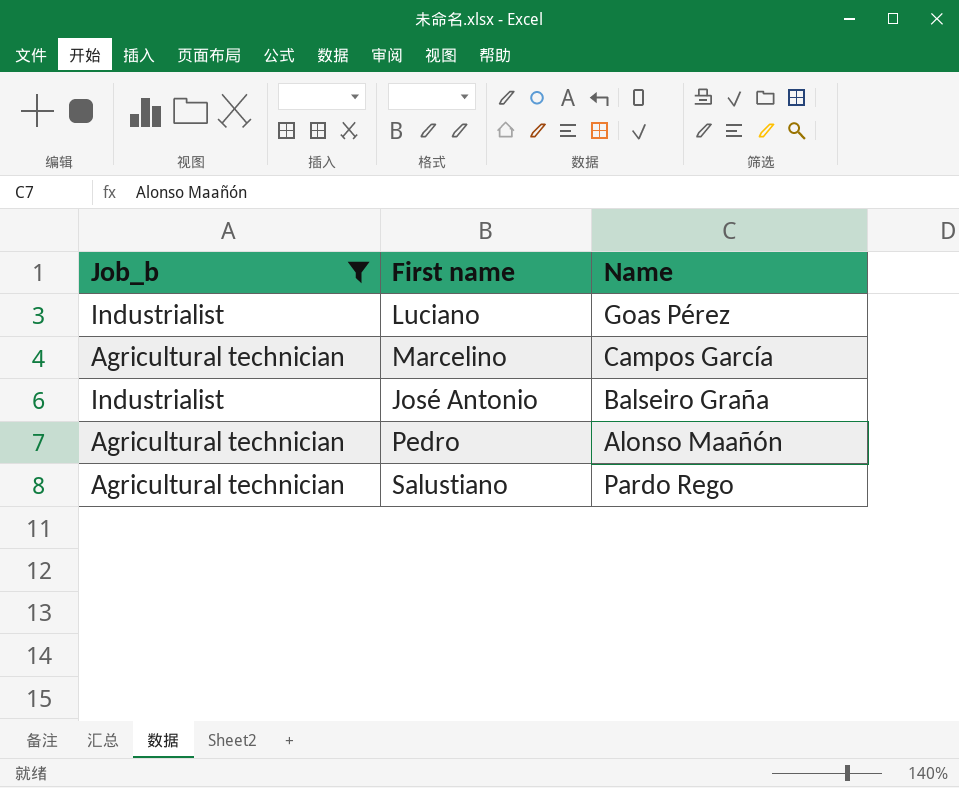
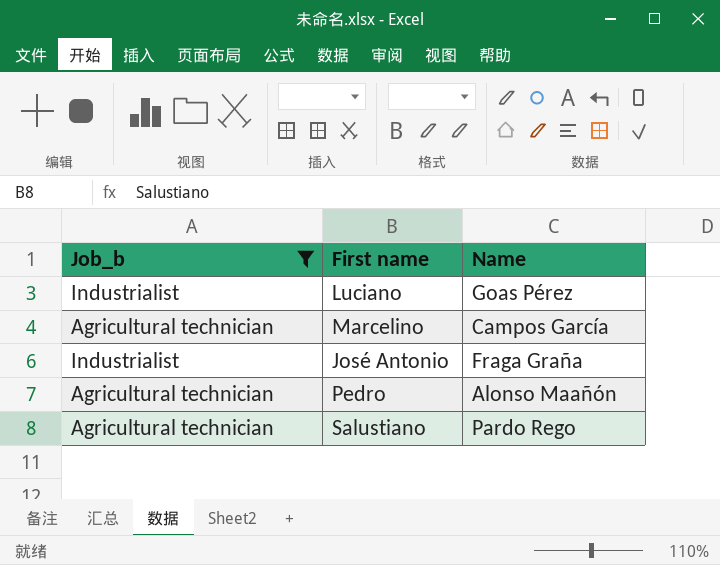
José Antonio | Name: Balseiro Graña -> Fraga Graña

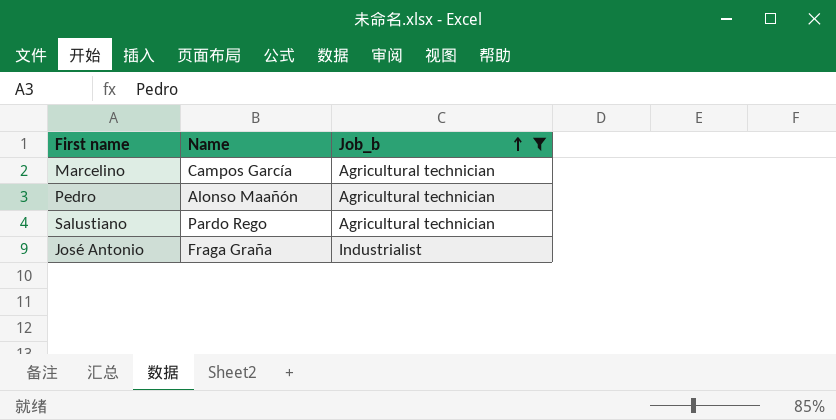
row order: none -> Job_b ascending
column Job_b | position: 1 -> 3
row Luciano: Industrialist | Goas Pérez -> none

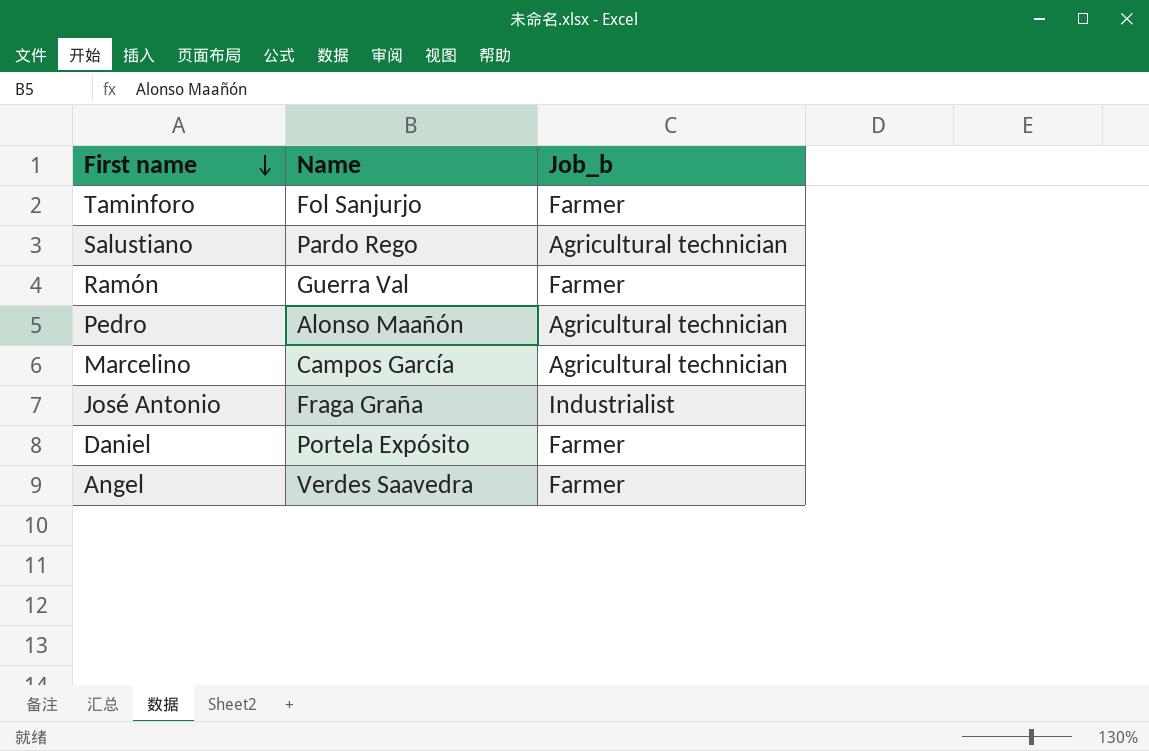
filter: Job_b != Farmer -> none
row order: Job_b ascending -> First name descending

